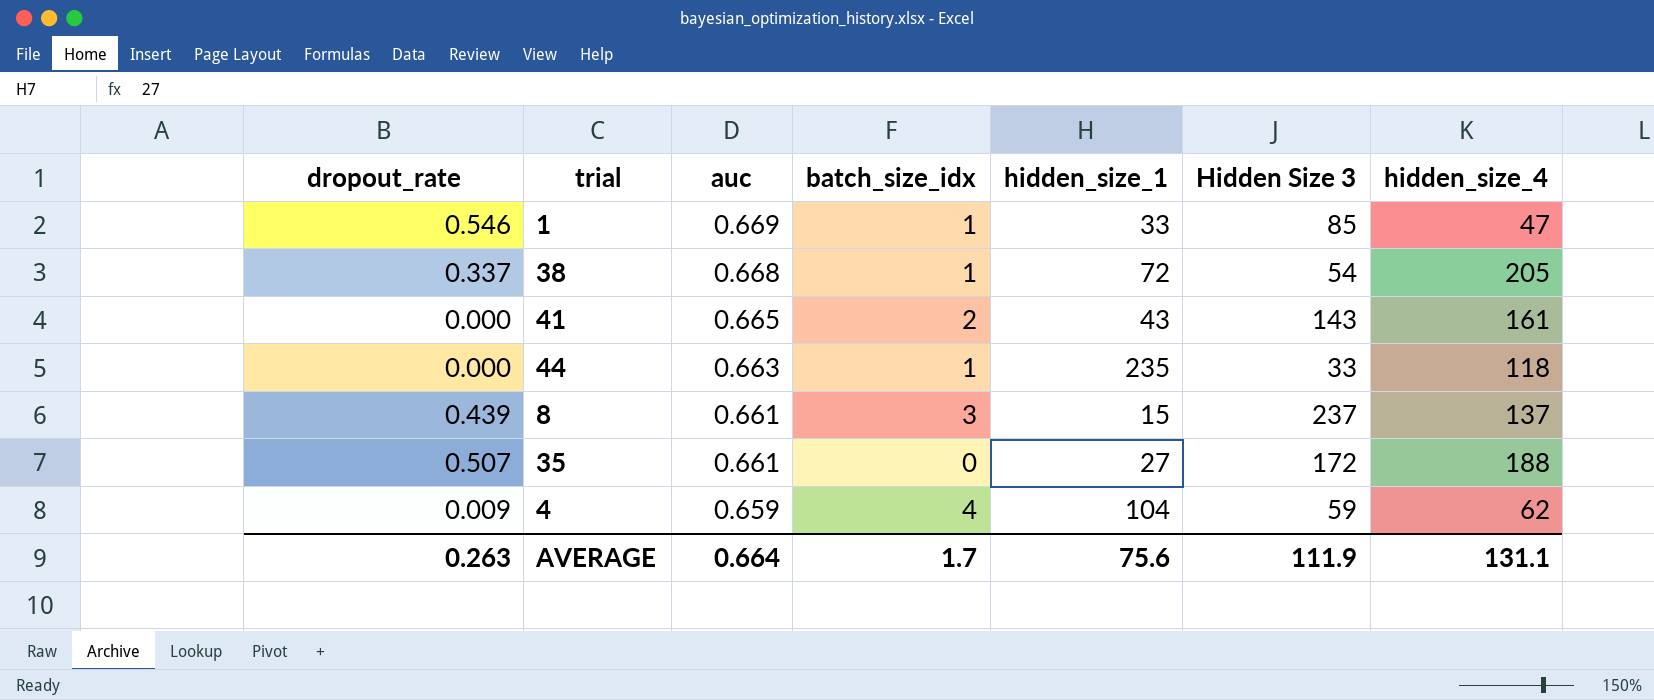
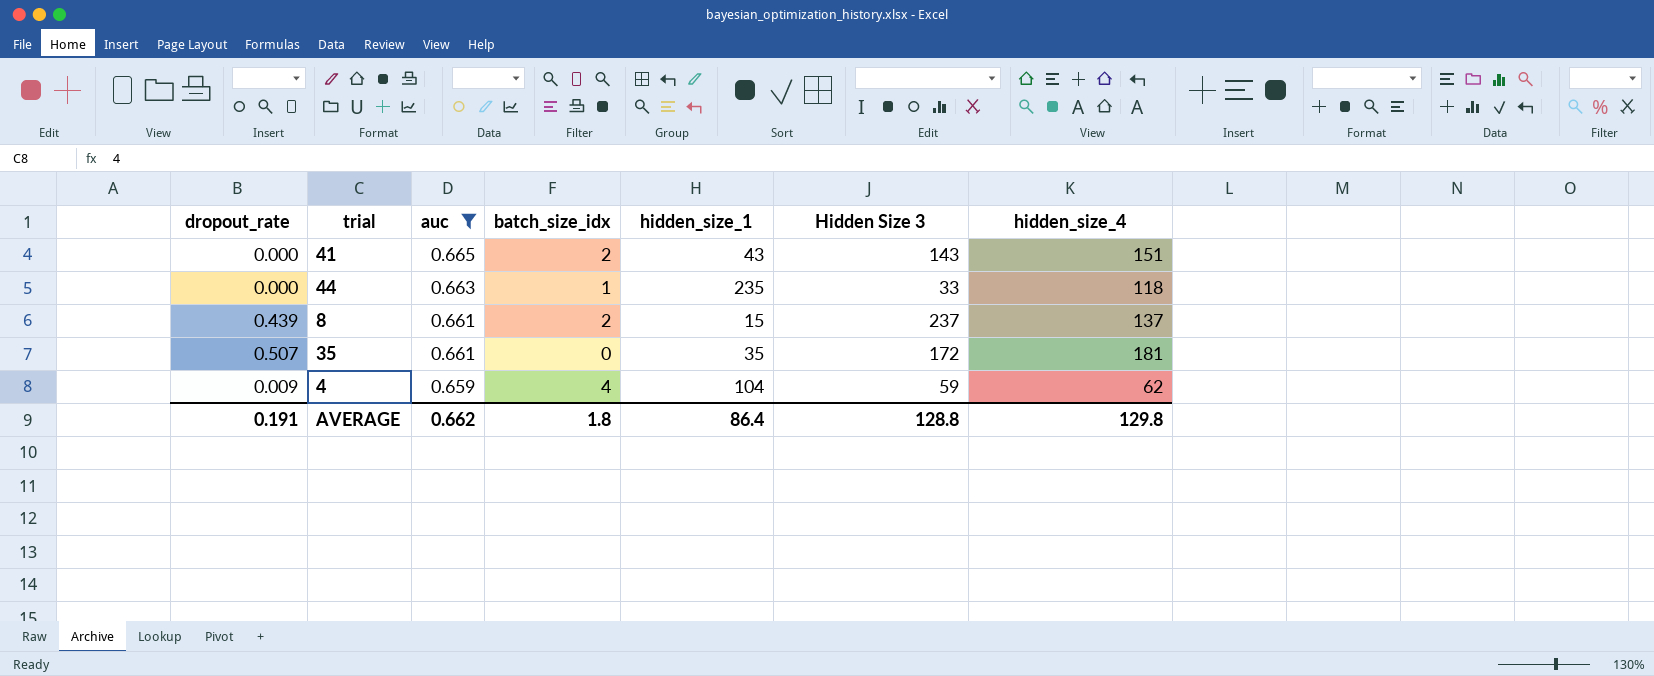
filter: none -> auc <= 0.665
41 | hidden_size_4: 161 -> 151
8 | batch_size_idx: 3 -> 2
35 | hidden_size_1: 27 -> 35
35 | hidden_size_4: 188 -> 181
AVERAGE | dropout_rate: 0.263 -> 0.191
AVERAGE | auc: 0.664 -> 0.662
AVERAGE | batch_size_idx: 1.7 -> 1.8
AVERAGE | hidden_size_1: 75.6 -> 86.4
AVERAGE | Hidden Size 3: 111.9 -> 128.8
AVERAGE | hidden_size_4: 131.1 -> 129.8

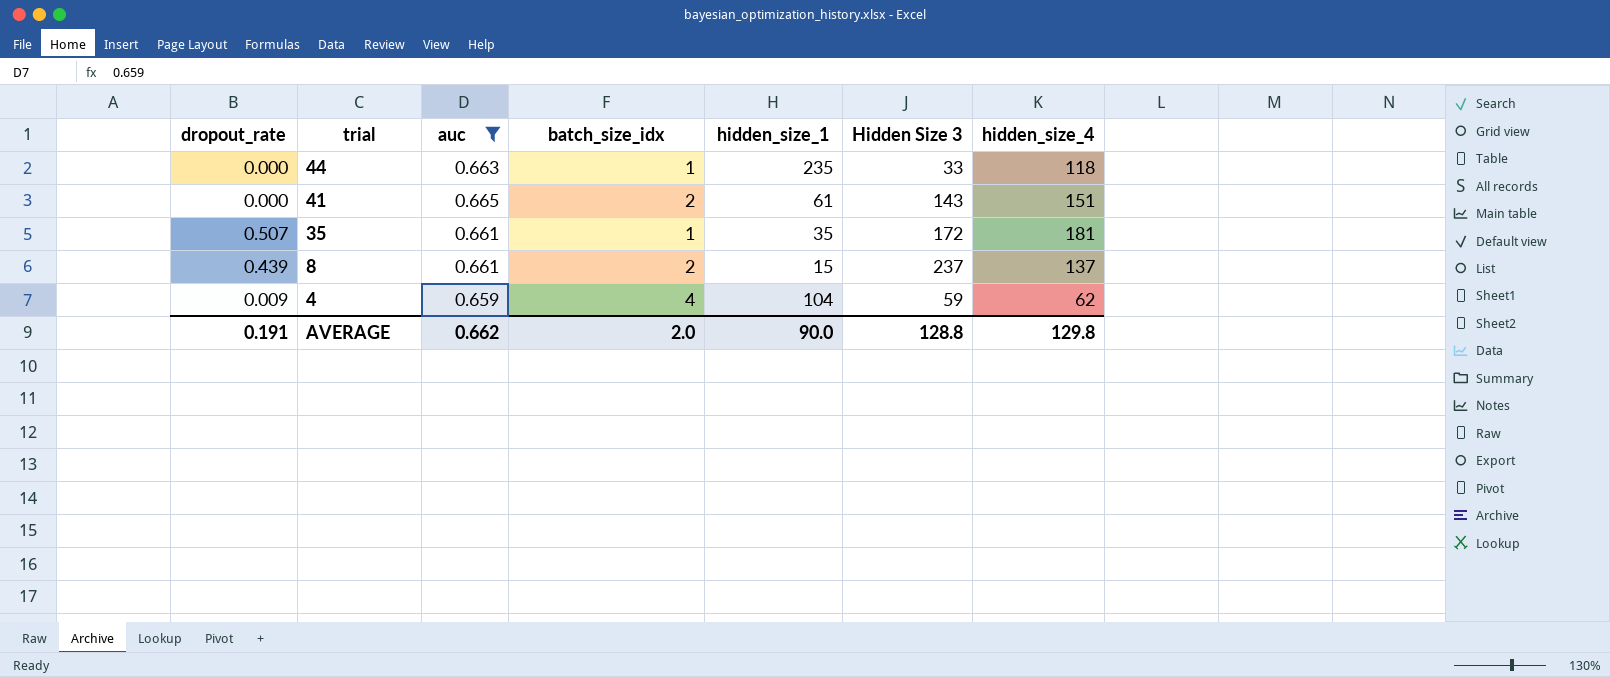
row order: auc descending -> trial descending
41 | hidden_size_1: 43 -> 61
35 | batch_size_idx: 0 -> 1
AVERAGE | batch_size_idx: 1.8 -> 2.0
AVERAGE | hidden_size_1: 86.4 -> 90.0

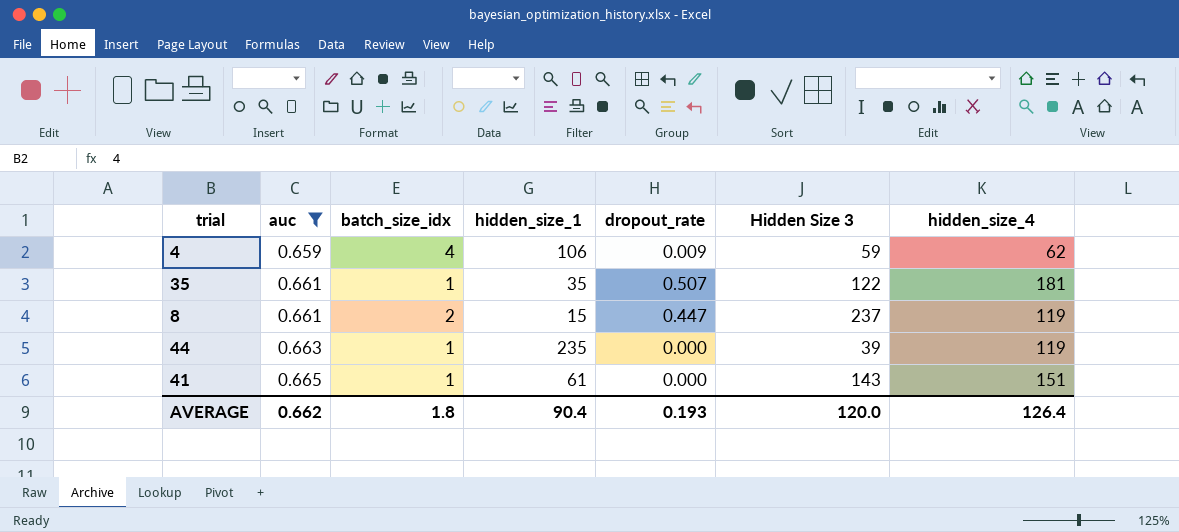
row order: trial descending -> auc ascending
column dropout_rate | position: 1 -> 5
4 | hidden_size_1: 104 -> 106
35 | Hidden Size 3: 172 -> 122
8 | dropout_rate: 0.439 -> 0.447
8 | hidden_size_4: 137 -> 119
44 | Hidden Size 3: 33 -> 39
44 | hidden_size_4: 118 -> 119
41 | batch_size_idx: 2 -> 1
AVERAGE | batch_size_idx: 2.0 -> 1.8
AVERAGE | hidden_size_1: 90.0 -> 90.4
AVERAGE | dropout_rate: 0.191 -> 0.193
AVERAGE | Hidden Size 3: 128.8 -> 120.0
AVERAGE | hidden_size_4: 129.8 -> 126.4

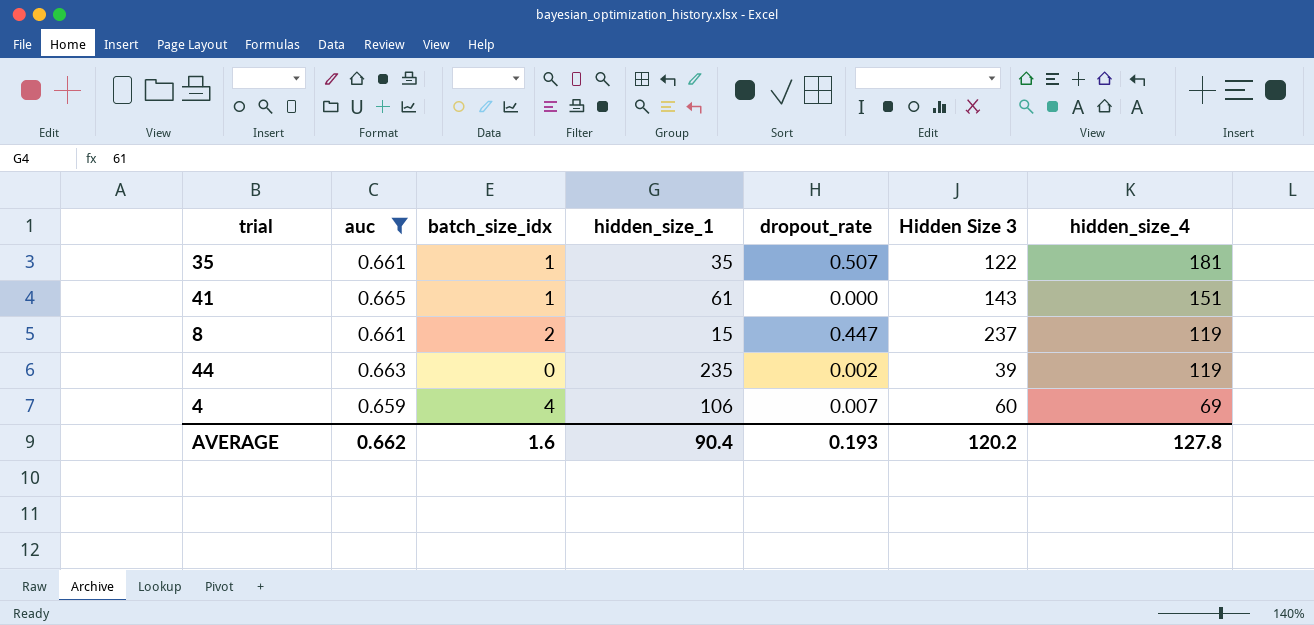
row order: auc ascending -> hidden_size_4 descending
44 | batch_size_idx: 1 -> 0
44 | dropout_rate: 0.000 -> 0.002
4 | dropout_rate: 0.009 -> 0.007
4 | Hidden Size 3: 59 -> 60
4 | hidden_size_4: 62 -> 69
AVERAGE | batch_size_idx: 1.8 -> 1.6
AVERAGE | Hidden Size 3: 120.0 -> 120.2
AVERAGE | hidden_size_4: 126.4 -> 127.8

